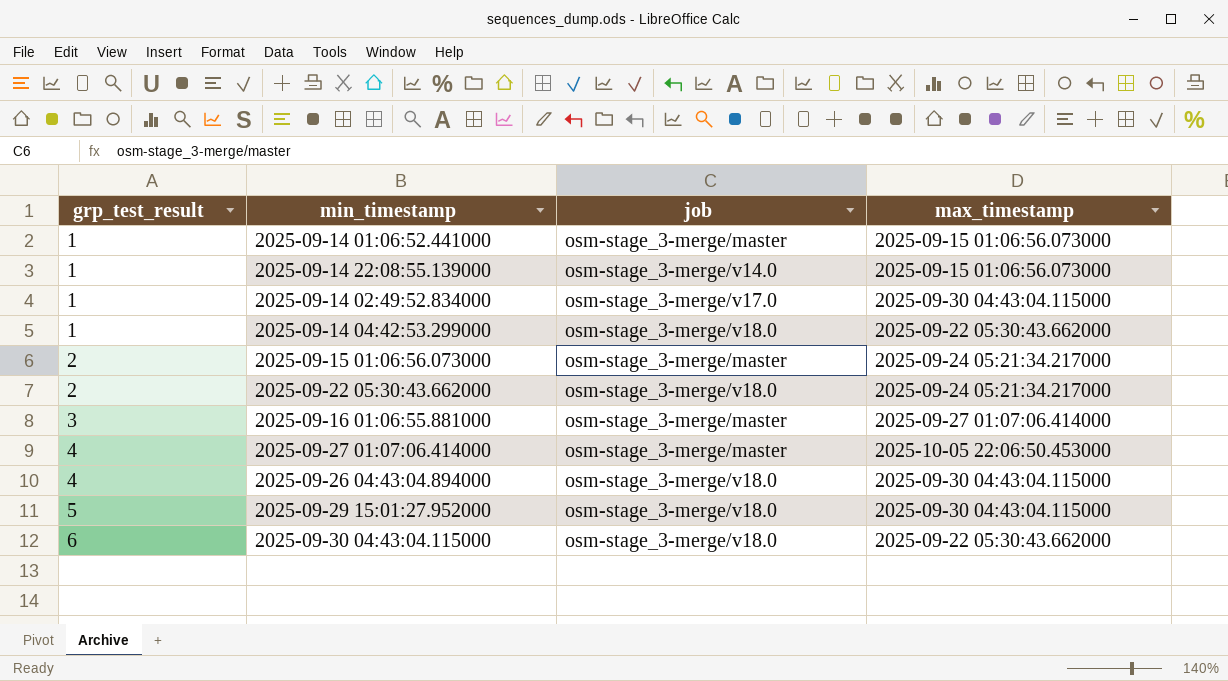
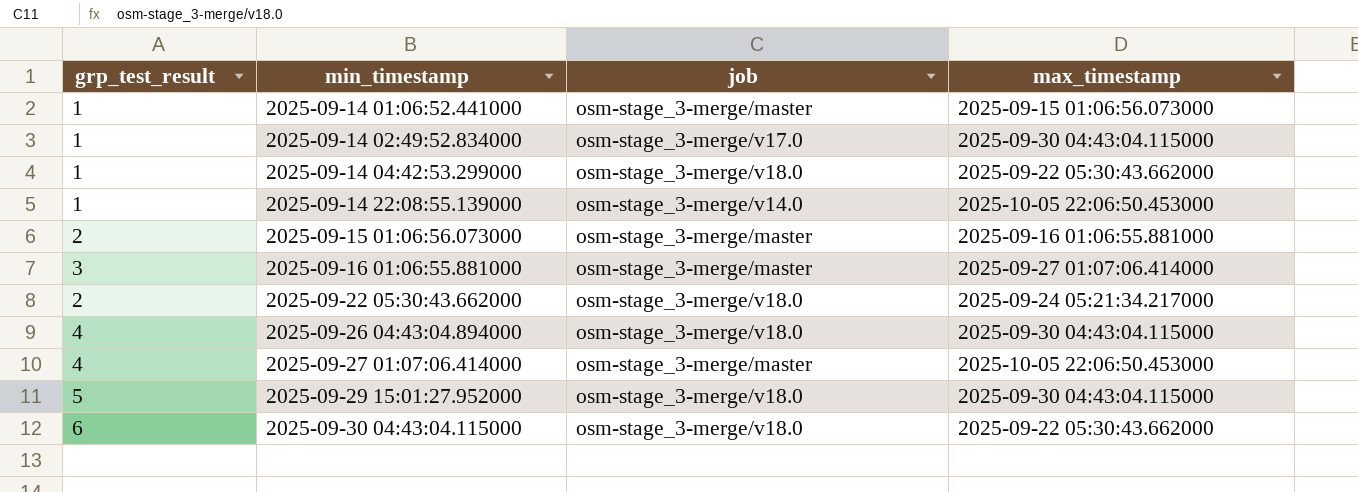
row order: grp_test_result ascending -> min_timestamp ascending
2025-09-14 22:08:55.139000 | max_timestamp: 2025-09-15 01:06:56.073000 -> 2025-10-05 22:06:50.453000
2025-09-15 01:06:56.073000 | max_timestamp: 2025-09-24 05:21:34.217000 -> 2025-09-16 01:06:55.881000

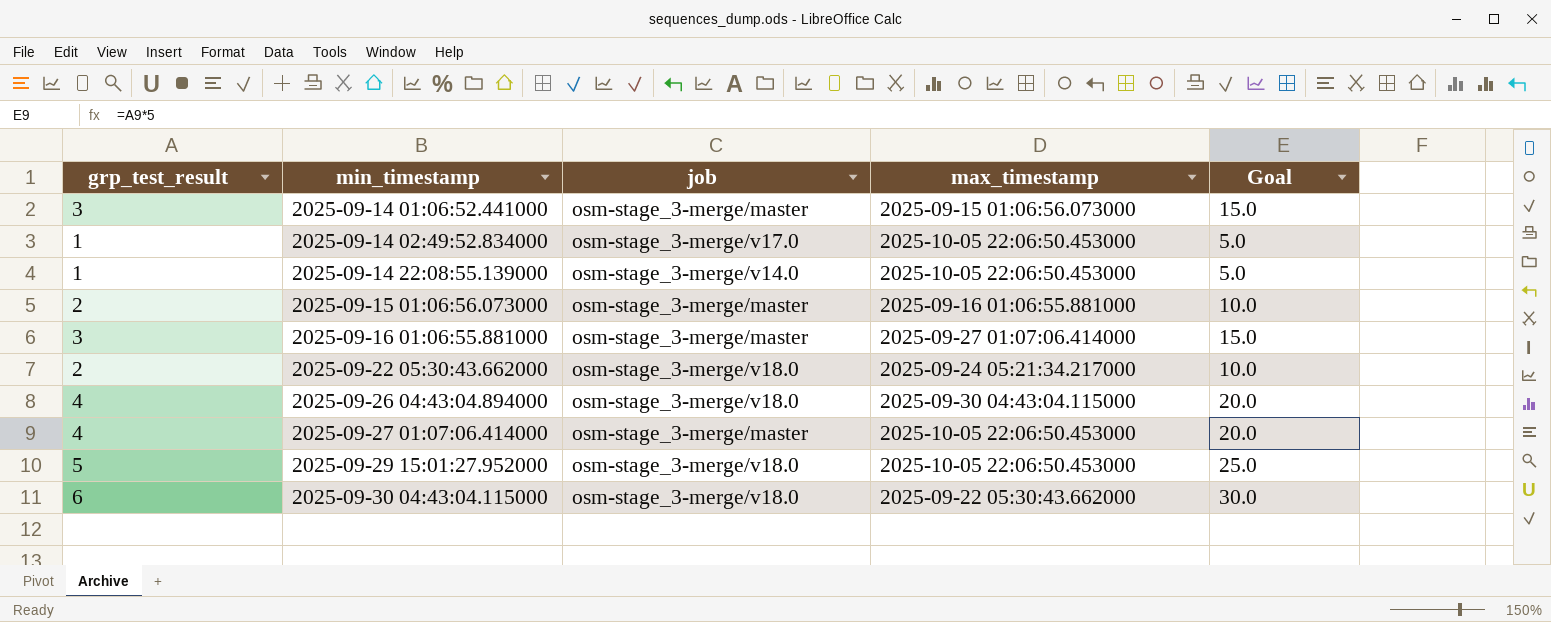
column Goal | formula: none -> [grp_test_result] * 5
row 2025-09-14 04:42:53.299000: 1 | osm-stage_3-merge/v18.0 | 2025-09-22 05:30:43.662000 -> none
2025-09-14 01:06:52.441000 | grp_test_result: 1 -> 3
2025-09-14 02:49:52.834000 | max_timestamp: 2025-09-30 04:43:04.115000 -> 2025-10-05 22:06:50.453000
2025-09-29 15:01:27.952000 | max_timestamp: 2025-09-30 04:43:04.115000 -> 2025-10-05 22:06:50.453000

